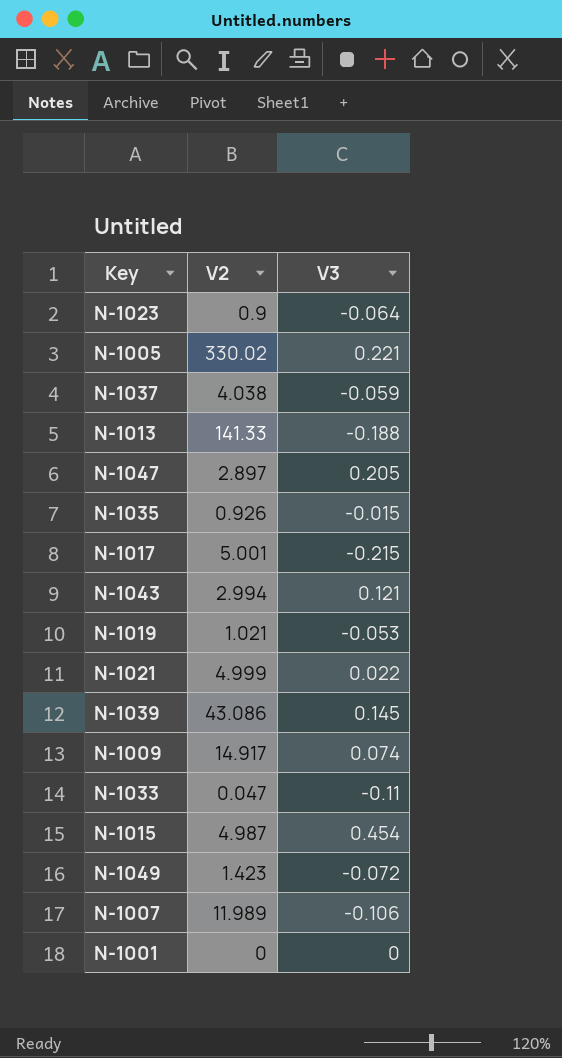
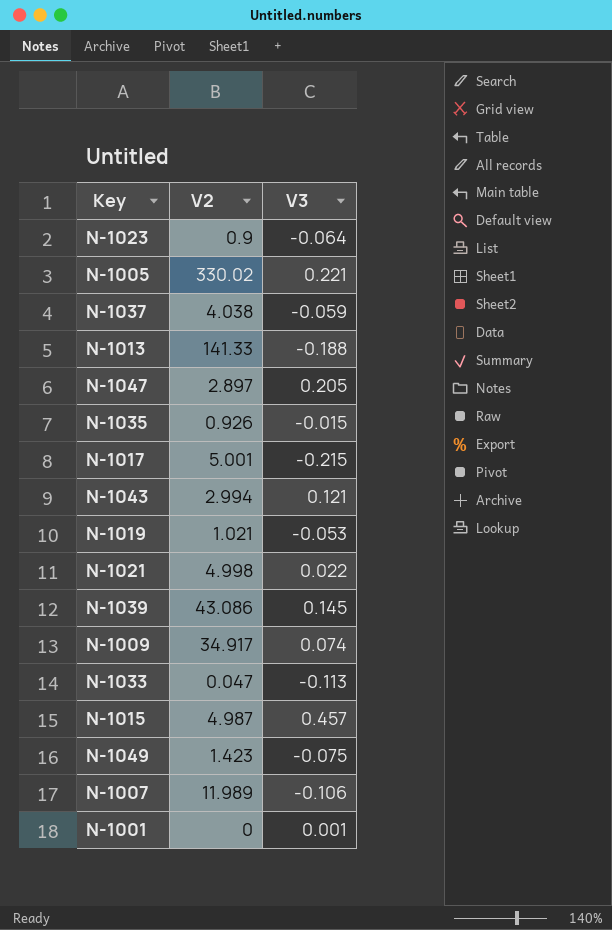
N-1021 | V2: 4.999 -> 4.998
N-1009 | V2: 14.917 -> 34.917
N-1033 | V3: -0.11 -> -0.113
N-1015 | V3: 0.454 -> 0.457
N-1049 | V3: -0.072 -> -0.075
N-1001 | V3: 0 -> 0.001

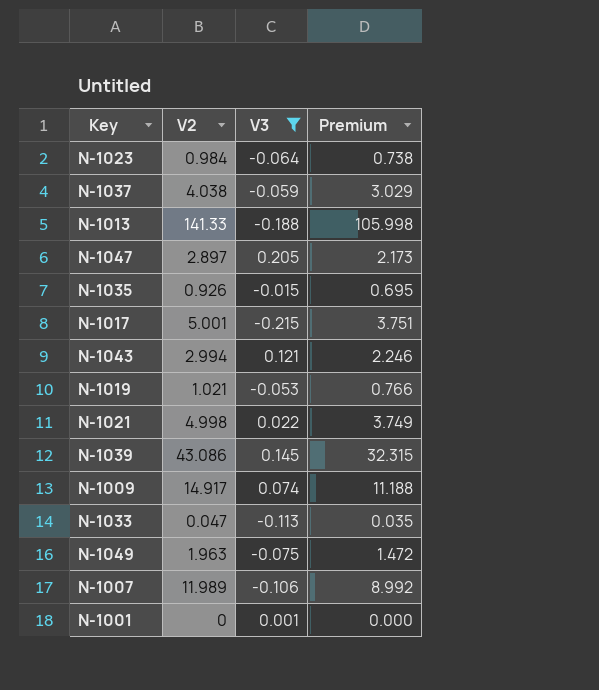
filter: none -> V3 <= 0.205
column Premium | formula: none -> [V2] * 0.75
N-1023 | V2: 0.9 -> 0.984
N-1009 | V2: 34.917 -> 14.917
N-1049 | V2: 1.423 -> 1.963

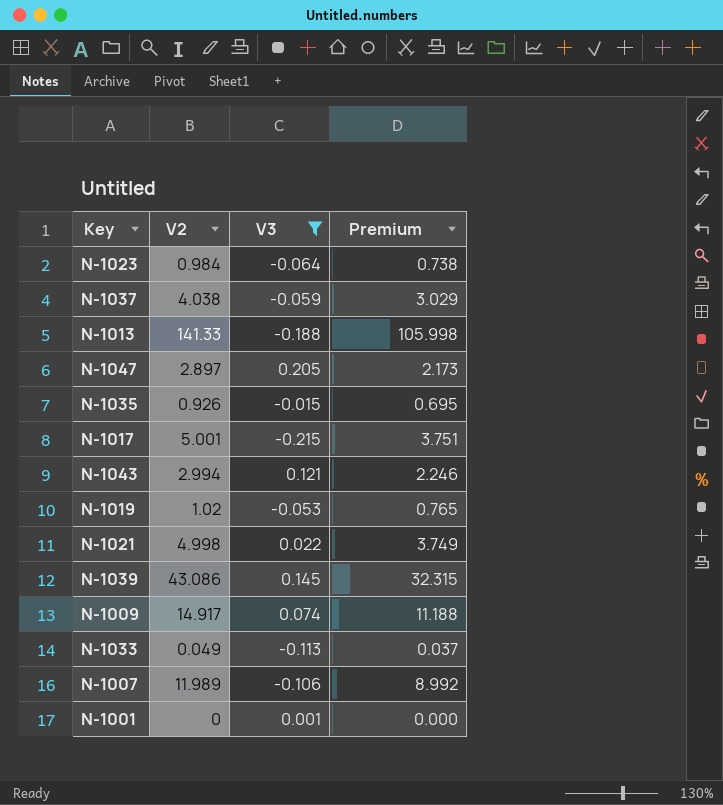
row N-1049: 1.963 | -0.075 | 1.472 -> none
N-1019 | V2: 1.021 -> 1.02
N-1019 | Premium: 0.766 -> 0.765
N-1033 | V2: 0.047 -> 0.049
N-1033 | Premium: 0.035 -> 0.037

